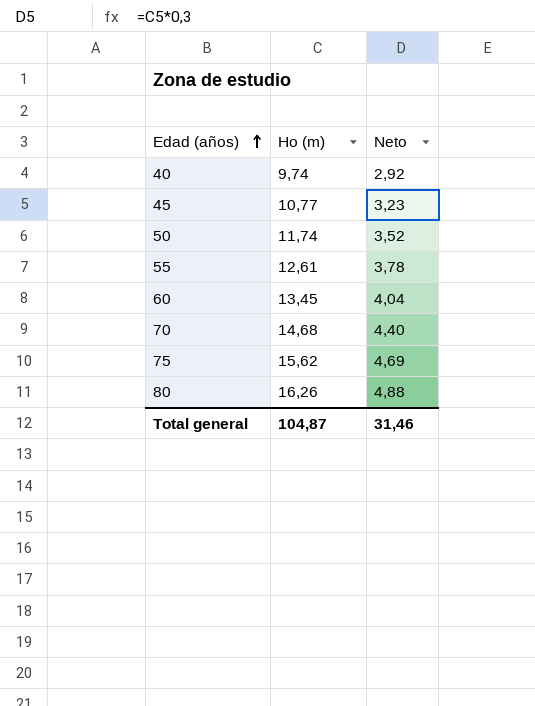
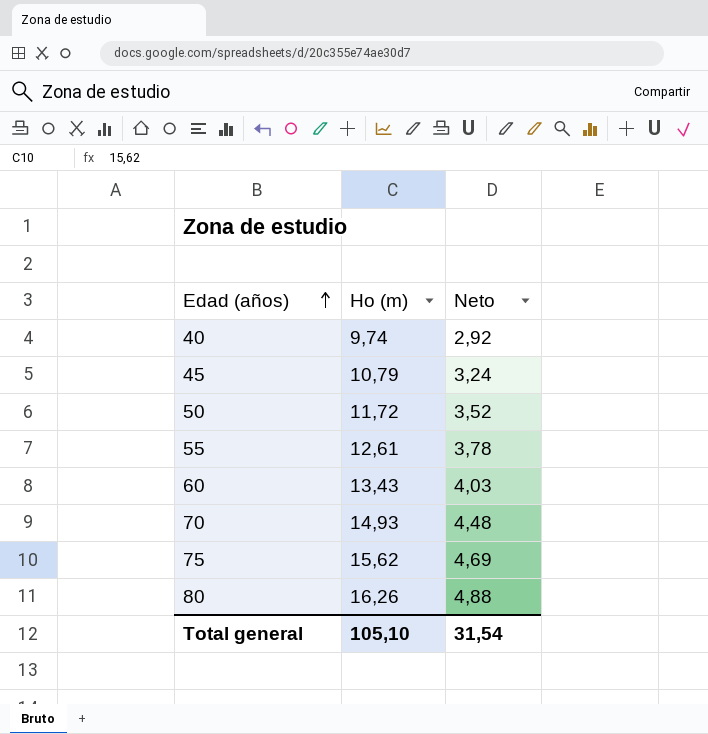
45 | Ho (m): 10,77 -> 10,79
45 | Neto: 3,23 -> 3,24
50 | Ho (m): 11,74 -> 11,72
60 | Ho (m): 13,45 -> 13,43
60 | Neto: 4,04 -> 4,03
70 | Ho (m): 14,68 -> 14,93
70 | Neto: 4,40 -> 4,48
Total general | Ho (m): 104,87 -> 105,10
Total general | Neto: 31,46 -> 31,54

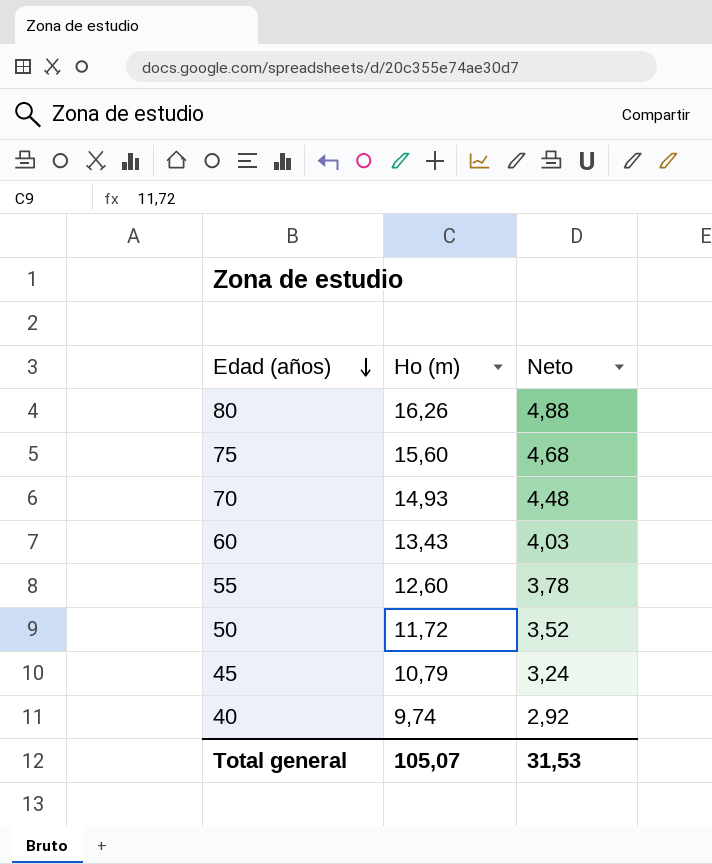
row order: Edad (años) ascending -> Edad (años) descending
75 | Ho (m): 15,62 -> 15,60
75 | Neto: 4,69 -> 4,68
55 | Ho (m): 12,61 -> 12,60
Total general | Ho (m): 105,10 -> 105,07
Total general | Neto: 31,54 -> 31,53

